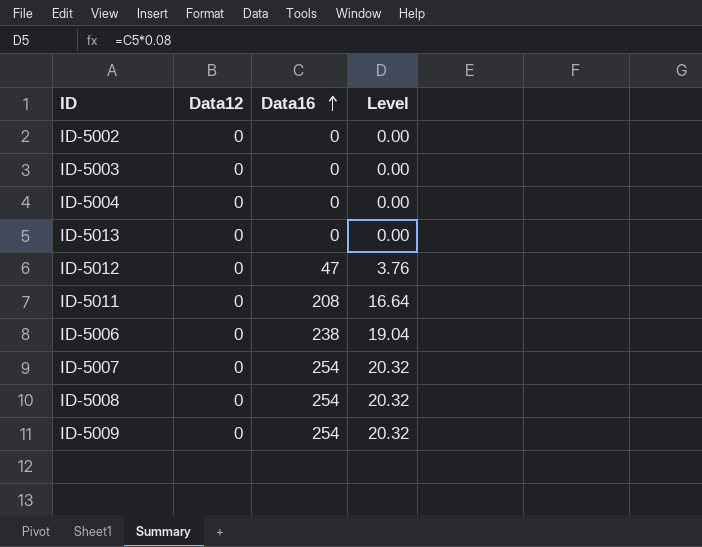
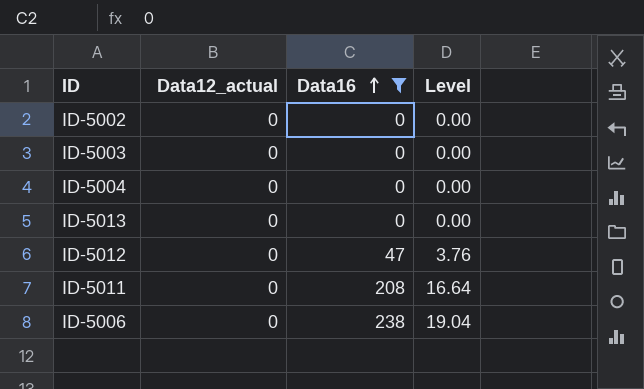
filter: none -> Data16 != 254
column name: Data12 -> Data12_actual

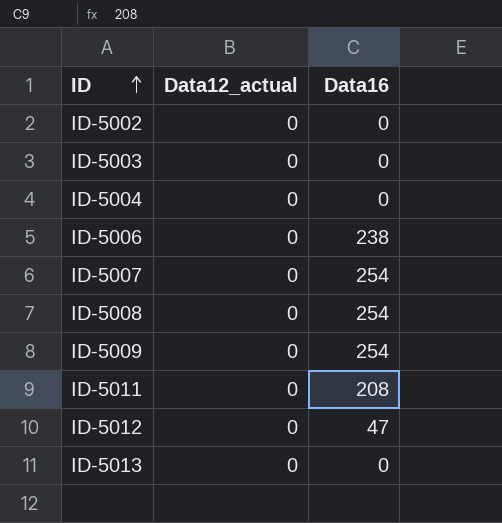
filter: Data16 != 254 -> none
row order: Data16 ascending -> ID ascending
column Level | formula: [Data16] * 0.08 -> none

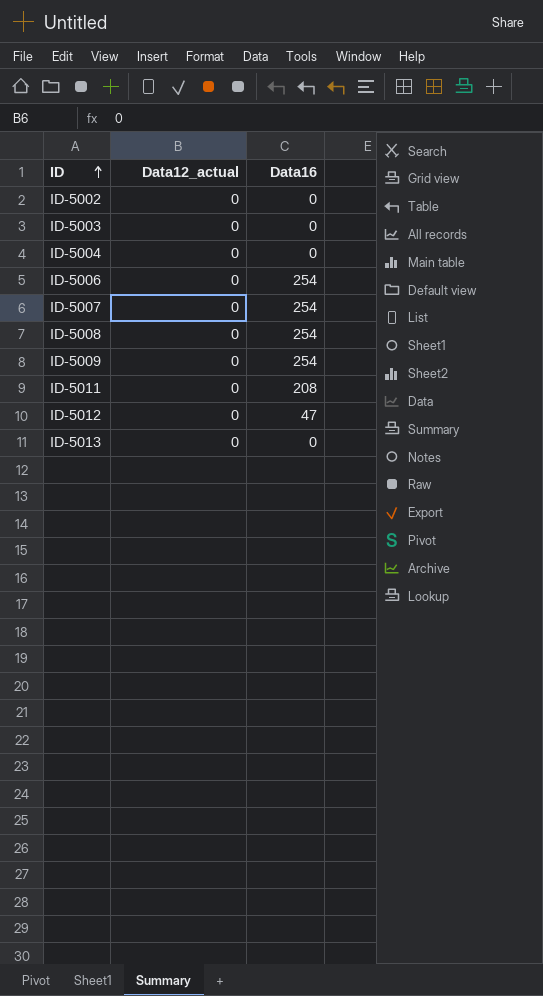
ID-5006 | Data16: 238 -> 254

